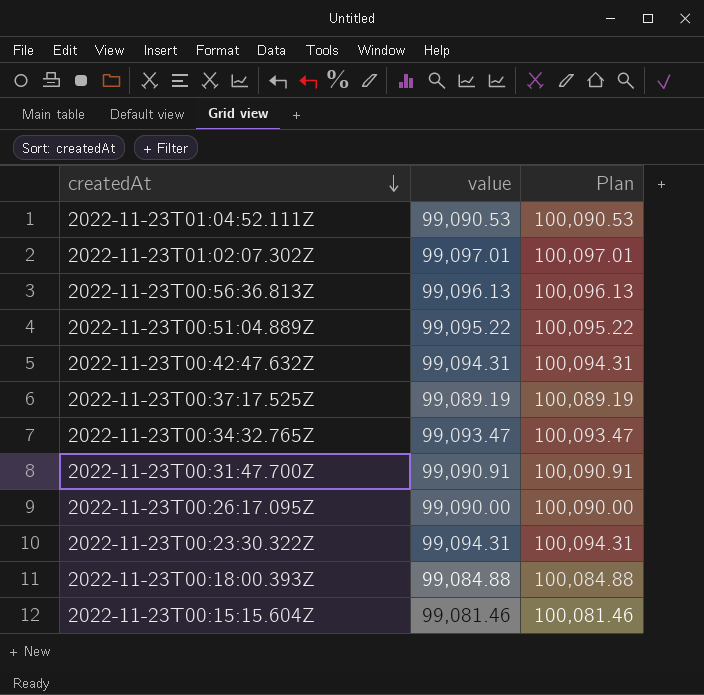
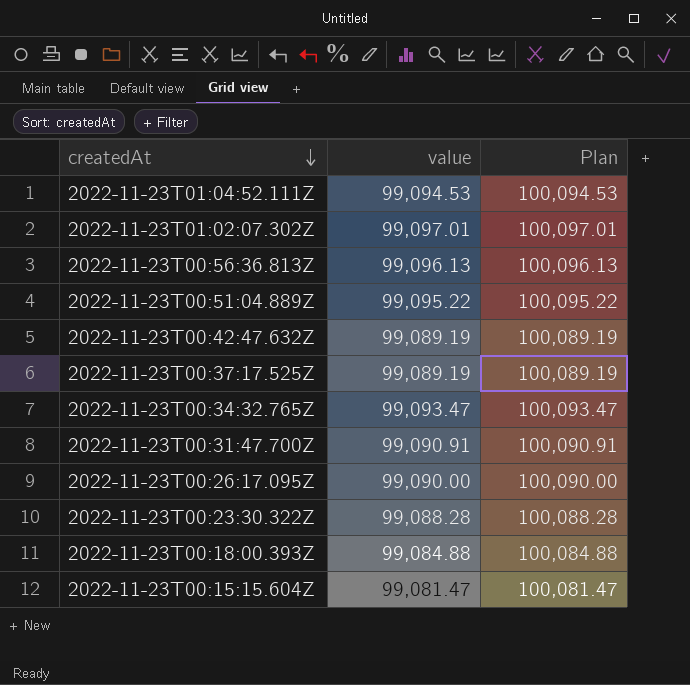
2022-11-23T01:04:52.111Z | value: 99,090.53 -> 99,094.53
2022-11-23T01:04:52.111Z | Plan: 100,090.53 -> 100,094.53
2022-11-23T00:42:47.632Z | value: 99,094.31 -> 99,089.19
2022-11-23T00:42:47.632Z | Plan: 100,094.31 -> 100,089.19
2022-11-23T00:23:30.322Z | value: 99,094.31 -> 99,088.28
2022-11-23T00:23:30.322Z | Plan: 100,094.31 -> 100,088.28
2022-11-23T00:15:15.604Z | value: 99,081.46 -> 99,081.47
2022-11-23T00:15:15.604Z | Plan: 100,081.46 -> 100,081.47

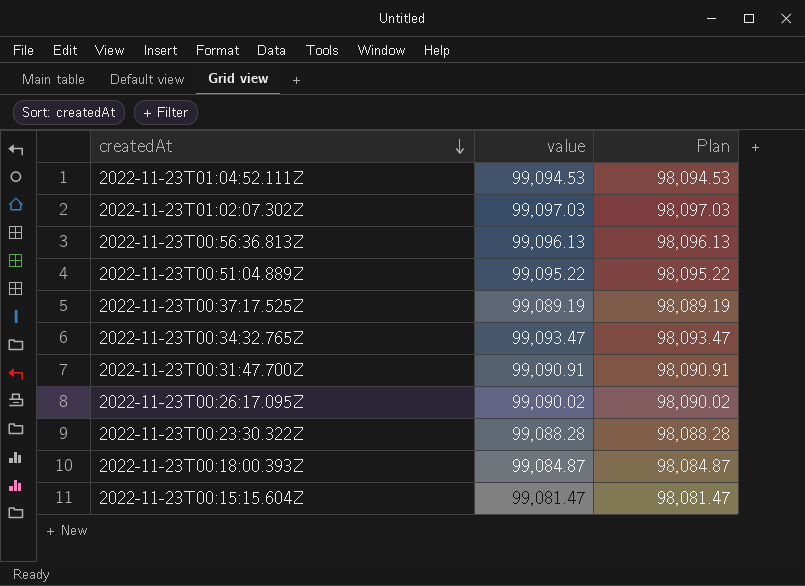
column Plan | formula: [value] + 1000 -> [value] - 1000
row 2022-11-23T00:42:47.632Z: 99,089.19 | 100,089.19 -> none
2022-11-23T01:02:07.302Z | value: 99,097.01 -> 99,097.03
2022-11-23T00:26:17.095Z | value: 99,090.00 -> 99,090.02
2022-11-23T00:18:00.393Z | value: 99,084.88 -> 99,084.87

